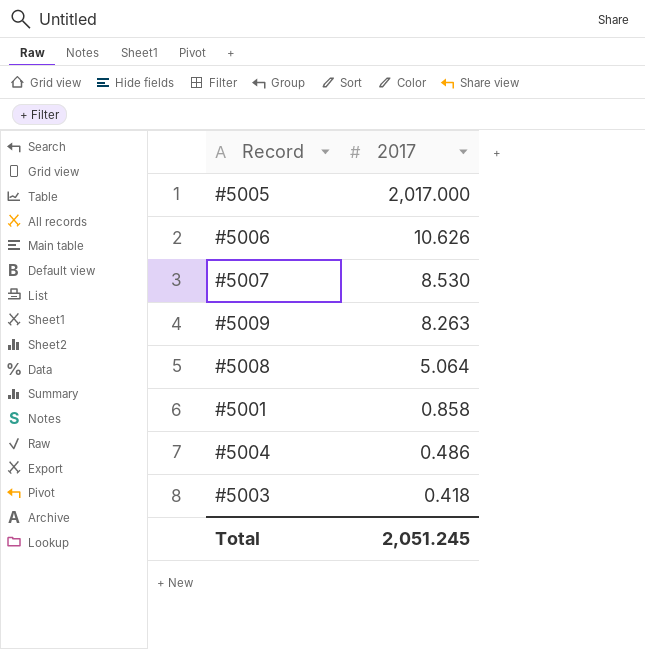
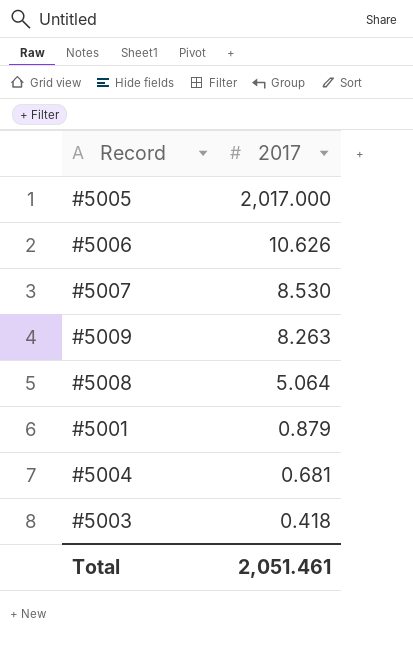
#5001 | 2017: 0.858 -> 0.879
#5004 | 2017: 0.486 -> 0.681
Total | 2017: 2,051.245 -> 2,051.461

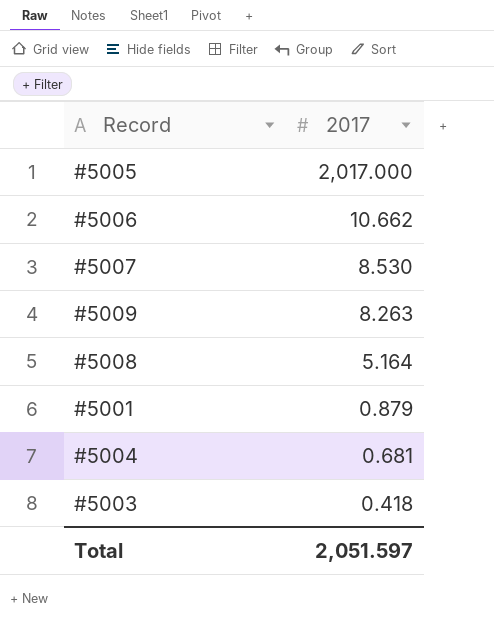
#5006 | 2017: 10.626 -> 10.662
#5008 | 2017: 5.064 -> 5.164
Total | 2017: 2,051.461 -> 2,051.597

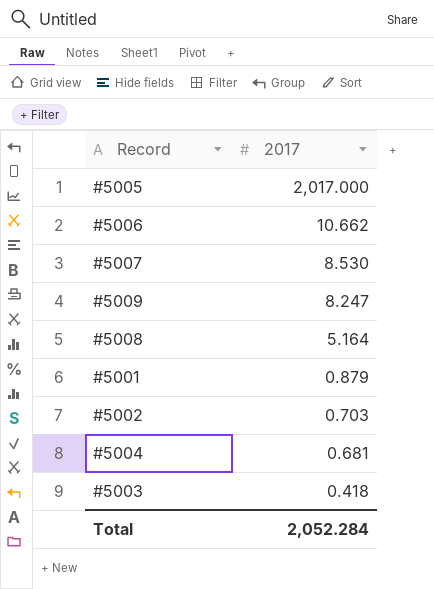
#5009 | 2017: 8.263 -> 8.247
row #5002: none -> 0.703
Total | 2017: 2,051.597 -> 2,052.284

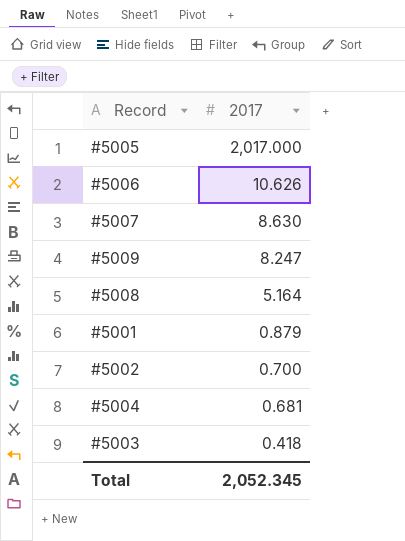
#5006 | 2017: 10.662 -> 10.626
#5007 | 2017: 8.530 -> 8.630
#5002 | 2017: 0.703 -> 0.700
Total | 2017: 2,052.284 -> 2,052.345

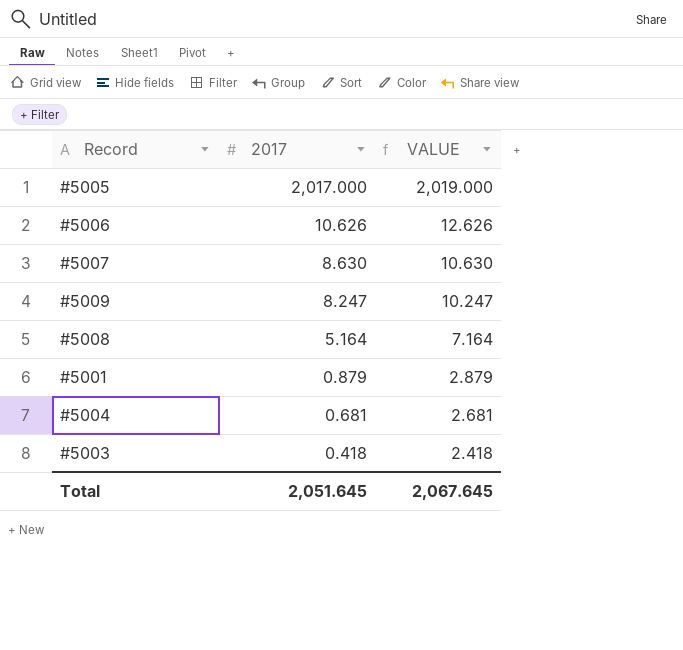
column VALUE | formula: none -> [2017] + 2
row #5002: 0.700 -> none
Total | 2017: 2,052.345 -> 2,051.645

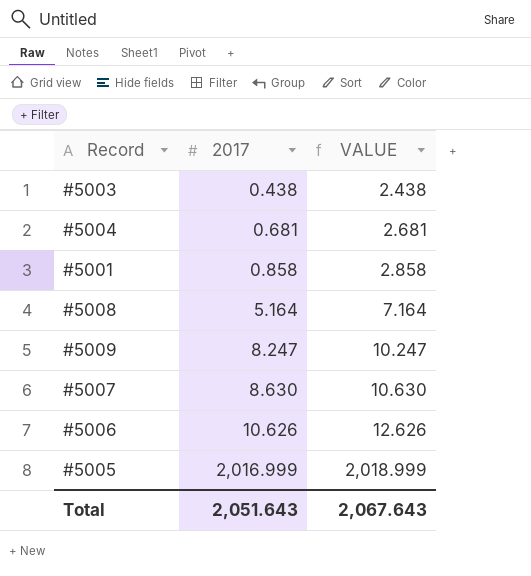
row order: 2017 descending -> 2017 ascending
#5003 | 2017: 0.418 -> 0.438
#5003 | VALUE: 2.418 -> 2.438
#5001 | 2017: 0.879 -> 0.858
#5001 | VALUE: 2.879 -> 2.858
#5005 | 2017: 2,017.000 -> 2,016.999
#5005 | VALUE: 2,019.000 -> 2,018.999
Total | 2017: 2,051.645 -> 2,051.643
Total | VALUE: 2,067.645 -> 2,067.643

